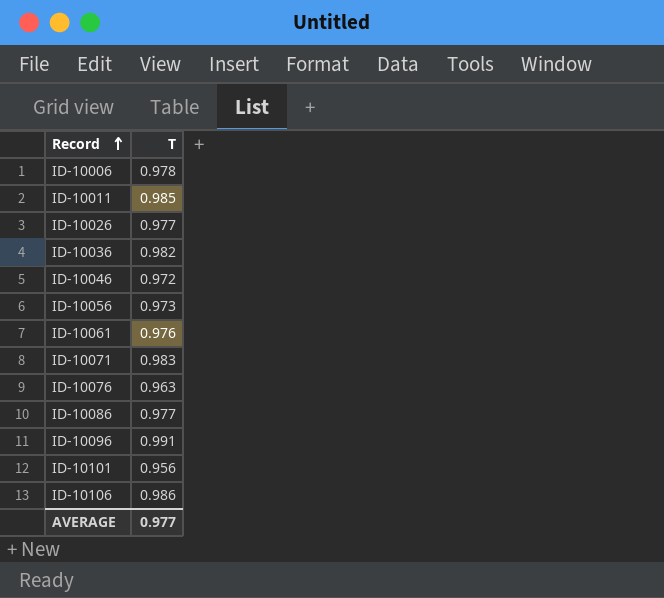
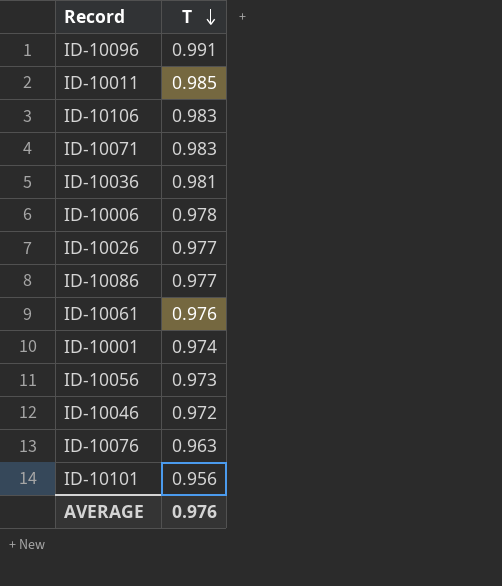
row order: Record ascending -> T descending
ID-10106 | T: 0.986 -> 0.983
ID-10036 | T: 0.982 -> 0.981
row ID-10001: none -> 0.974
AVERAGE | T: 0.977 -> 0.976

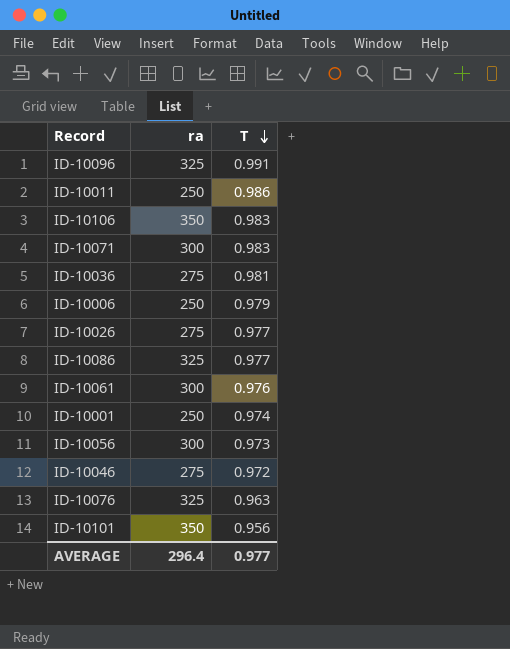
column ra | position: none -> 2
ID-10011 | T: 0.985 -> 0.986
ID-10006 | T: 0.978 -> 0.979
AVERAGE | T: 0.976 -> 0.977

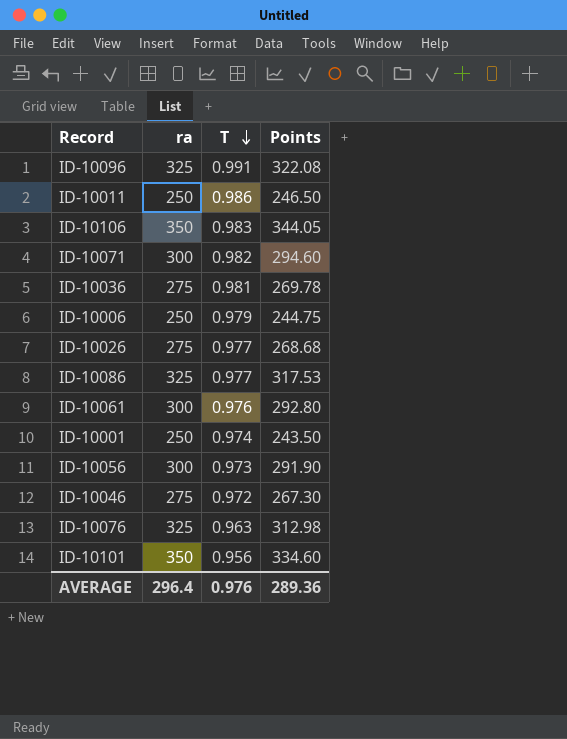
column Points | formula: none -> [ra] * [T]
ID-10071 | T: 0.983 -> 0.982
AVERAGE | T: 0.977 -> 0.976

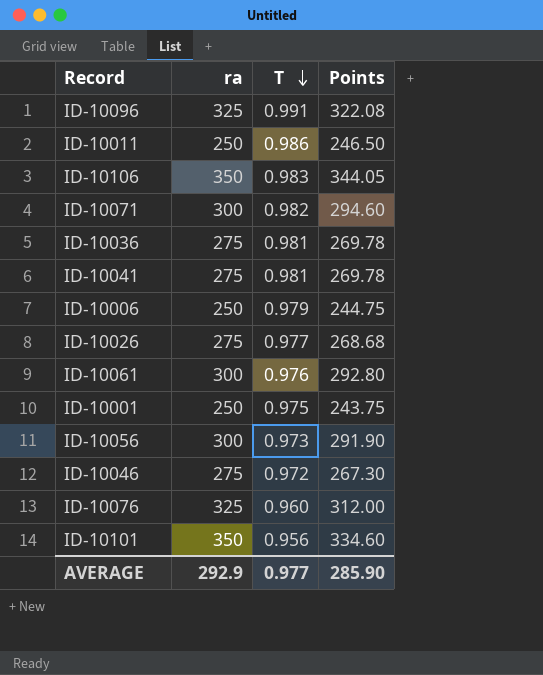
row ID-10086: 325 | 0.977 | 317.53 -> none
row ID-10041: none -> 275 | 0.981 | 269.78
ID-10001 | T: 0.974 -> 0.975
ID-10001 | Points: 243.50 -> 243.75
ID-10076 | T: 0.963 -> 0.960
ID-10076 | Points: 312.98 -> 312.00
AVERAGE | ra: 296.4 -> 292.9
AVERAGE | T: 0.976 -> 0.977
AVERAGE | Points: 289.36 -> 285.90

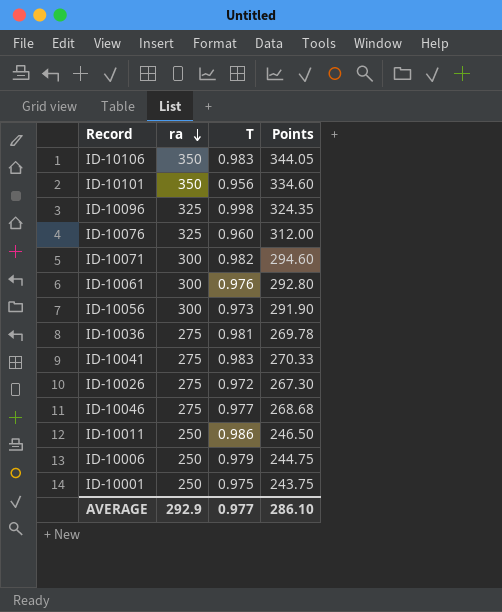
row order: T descending -> ra descending
ID-10096 | T: 0.991 -> 0.998
ID-10096 | Points: 322.08 -> 324.35
ID-10041 | T: 0.981 -> 0.983
ID-10041 | Points: 269.78 -> 270.33
ID-10026 | T: 0.977 -> 0.972
ID-10026 | Points: 268.68 -> 267.30
ID-10046 | T: 0.972 -> 0.977
ID-10046 | Points: 267.30 -> 268.68
AVERAGE | Points: 285.90 -> 286.10

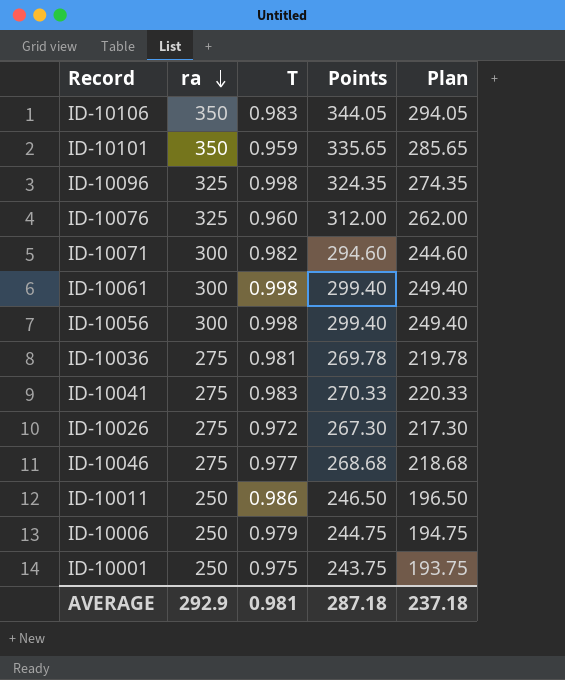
column Plan | formula: none -> [Points] - 50
ID-10101 | T: 0.956 -> 0.959
ID-10101 | Points: 334.60 -> 335.65
ID-10061 | T: 0.976 -> 0.998
ID-10061 | Points: 292.80 -> 299.40
ID-10056 | T: 0.973 -> 0.998
ID-10056 | Points: 291.90 -> 299.40
AVERAGE | T: 0.977 -> 0.981
AVERAGE | Points: 286.10 -> 287.18

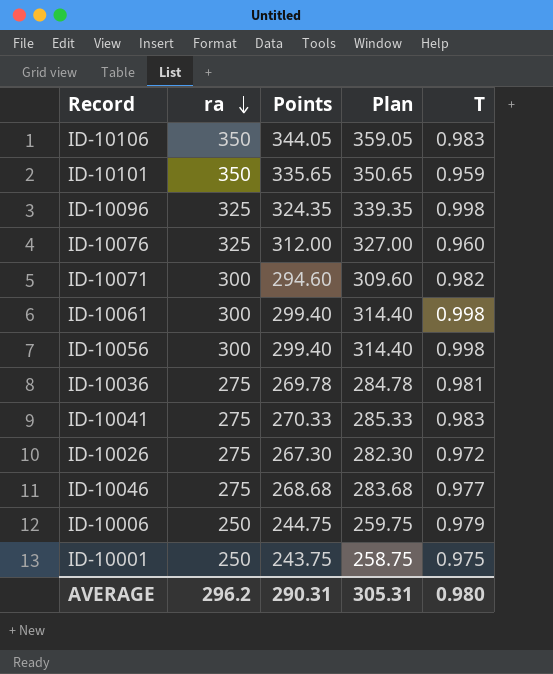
column Plan | formula: [Points] - 50 -> [Points] + 15
column T | position: 3 -> 5
row ID-10011: 250 | 0.986 | 246.50 | 196.50 -> none
AVERAGE | ra: 292.9 -> 296.2
AVERAGE | Points: 287.18 -> 290.31
AVERAGE | Plan: 237.18 -> 305.31
AVERAGE | T: 0.981 -> 0.980

